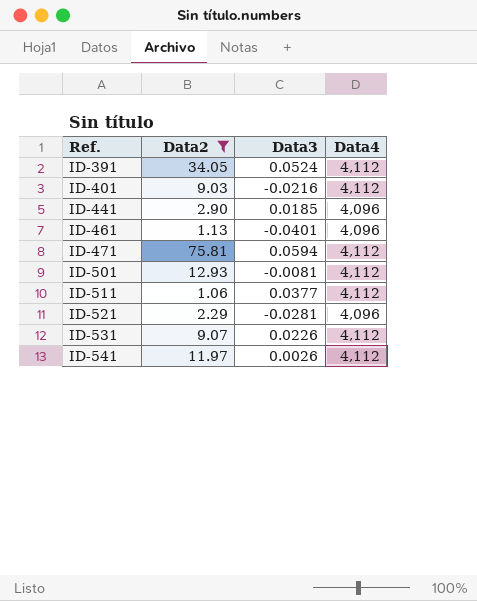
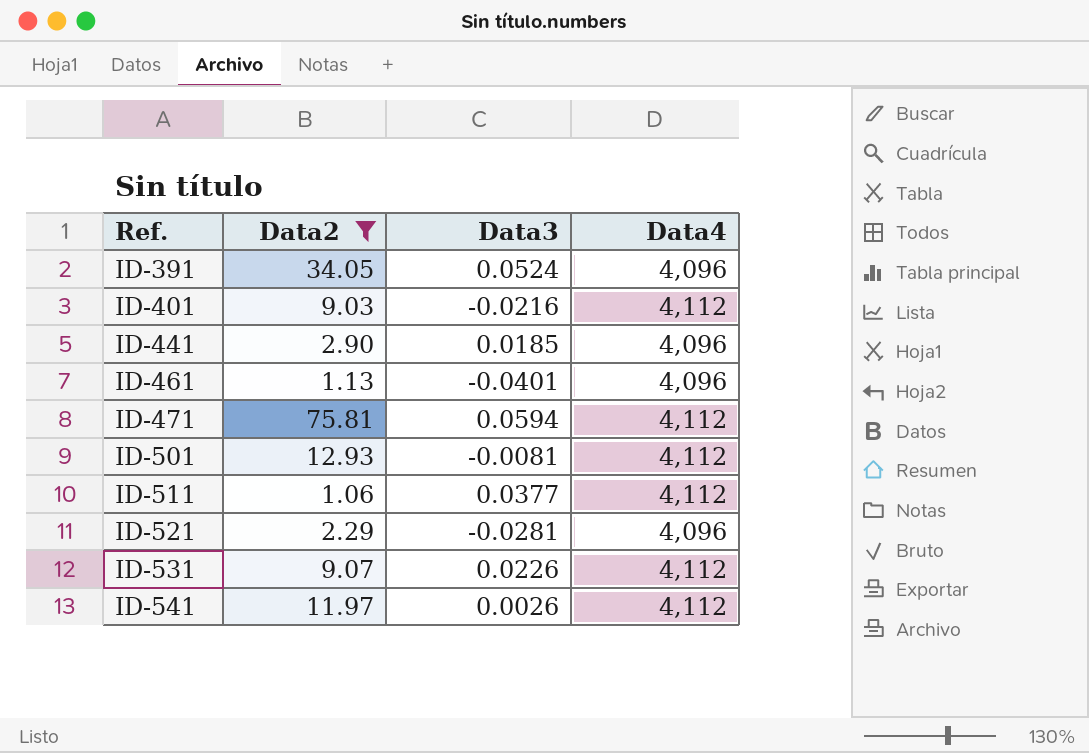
ID-391 | Data4: 4,112 -> 4,096

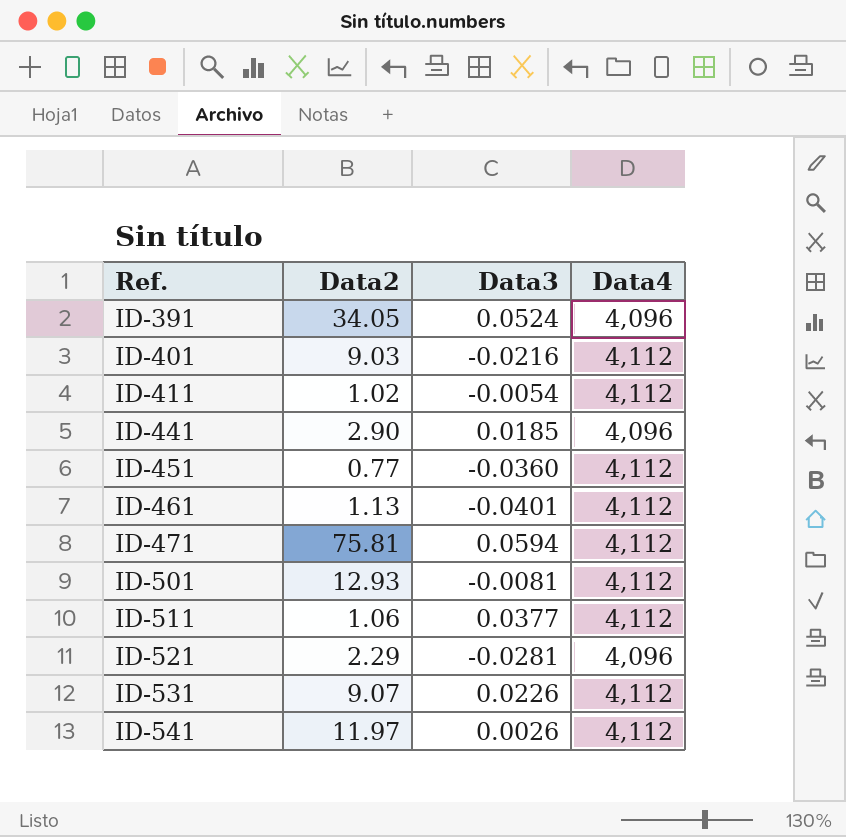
filter: Data2 >= 1.06 -> none
ID-461 | Data4: 4,096 -> 4,112

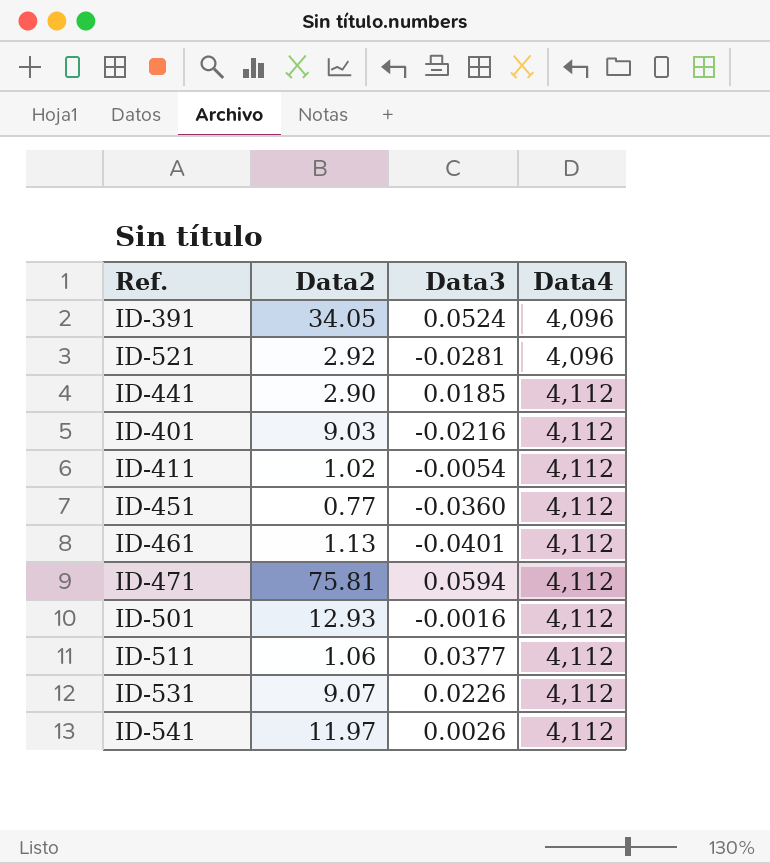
row order: Ref. ascending -> Data4 ascending
ID-521 | Data2: 2.29 -> 2.92
ID-441 | Data4: 4,096 -> 4,112
ID-501 | Data3: -0.0081 -> -0.0016

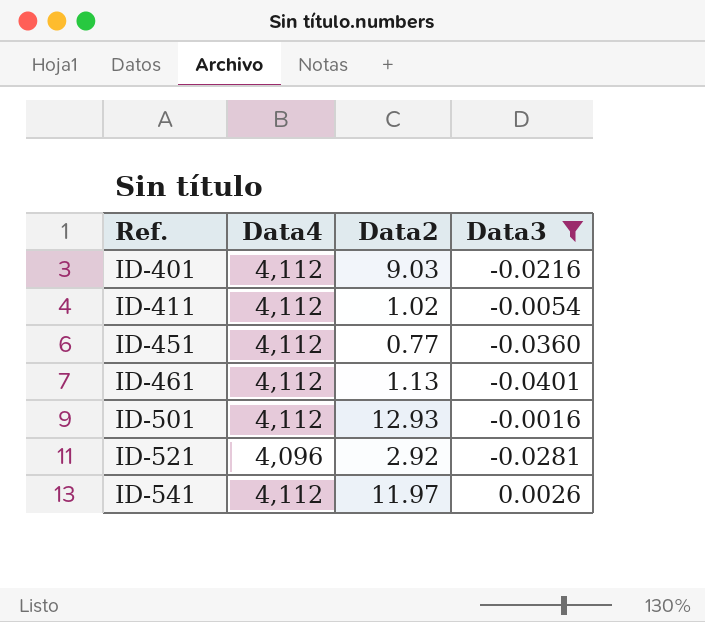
filter: none -> Data3 <= 0.0026
row order: Data4 ascending -> Ref. ascending
column Data4 | position: 4 -> 2

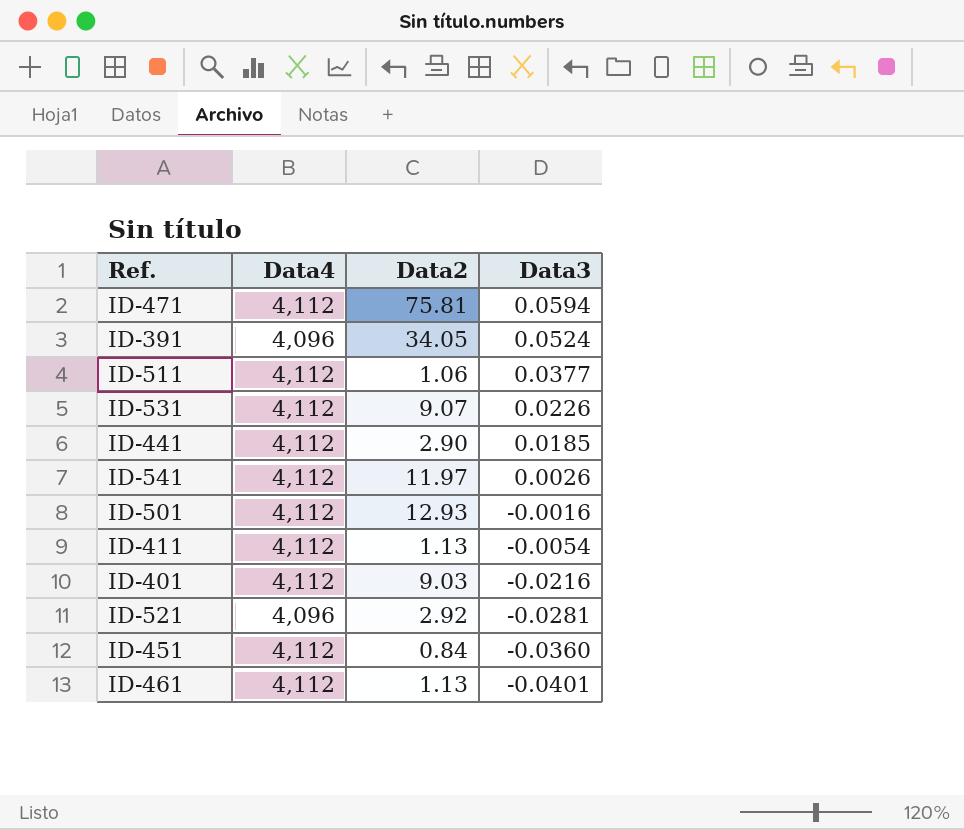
filter: Data3 <= 0.0026 -> none
row order: Ref. ascending -> Data3 descending
ID-411 | Data2: 1.02 -> 1.13
ID-451 | Data2: 0.77 -> 0.84

